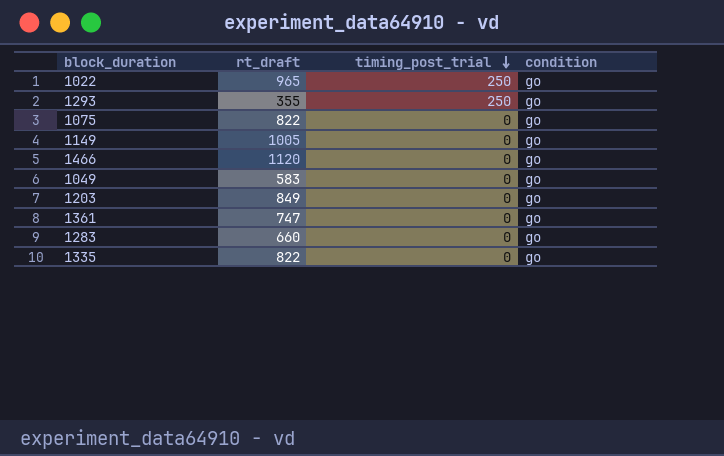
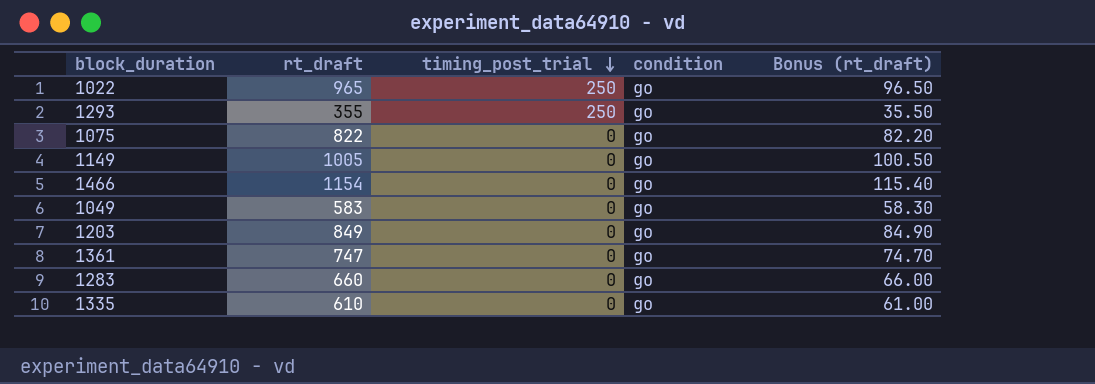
column Bonus (rt_draft) | formula: none -> [rt_draft] * 0.1
1466 | rt_draft: 1120 -> 1154
1335 | rt_draft: 822 -> 610

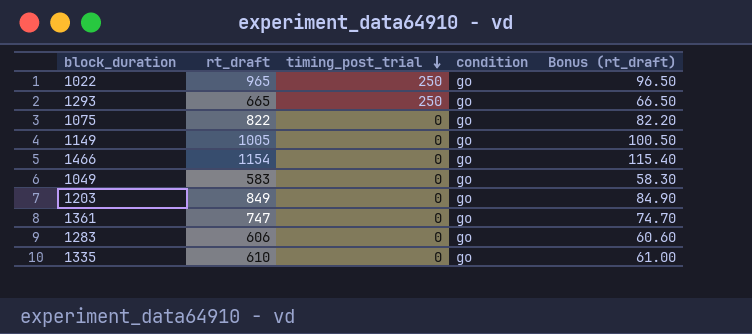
1293 | rt_draft: 355 -> 665
1293 | Bonus (rt_draft): 35.50 -> 66.50
1283 | rt_draft: 660 -> 606
1283 | Bonus (rt_draft): 66.00 -> 60.60

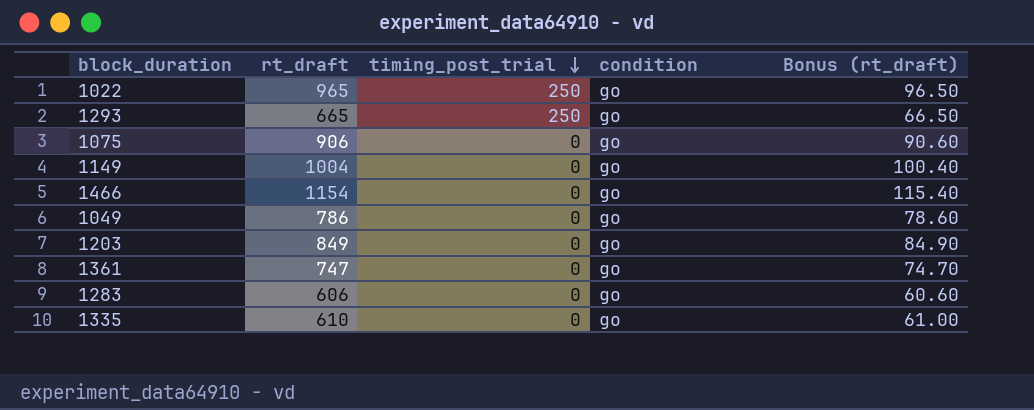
1075 | rt_draft: 822 -> 906
1075 | Bonus (rt_draft): 82.20 -> 90.60
1149 | rt_draft: 1005 -> 1004
1149 | Bonus (rt_draft): 100.50 -> 100.40
1049 | rt_draft: 583 -> 786
1049 | Bonus (rt_draft): 58.30 -> 78.60

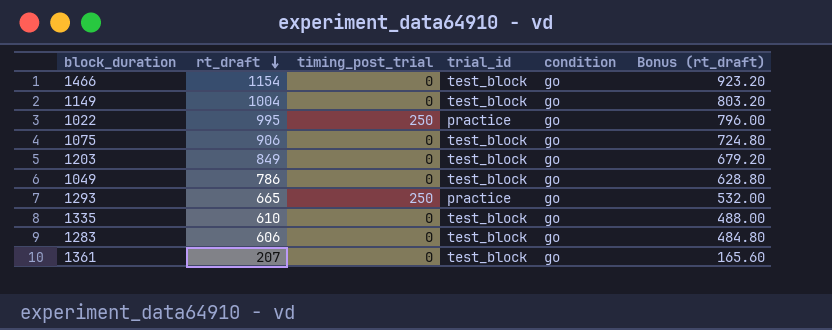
row order: timing_post_trial descending -> rt_draft descending
column trial_id | position: none -> 4
column Bonus (rt_draft) | formula: [rt_draft] * 0.1 -> [rt_draft] * 0.8
1022 | rt_draft: 965 -> 995
1361 | rt_draft: 747 -> 207

